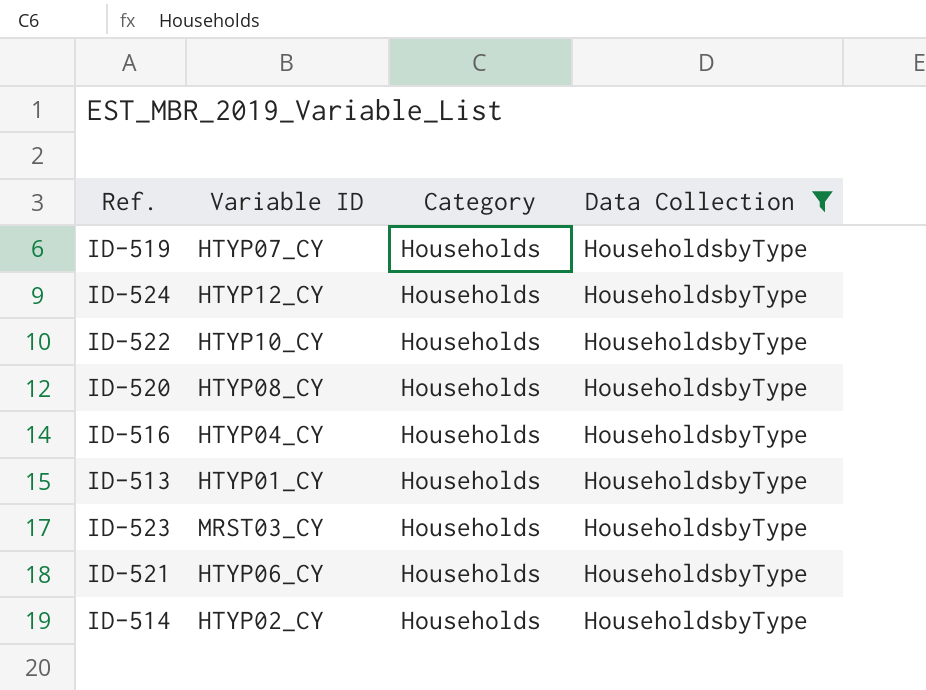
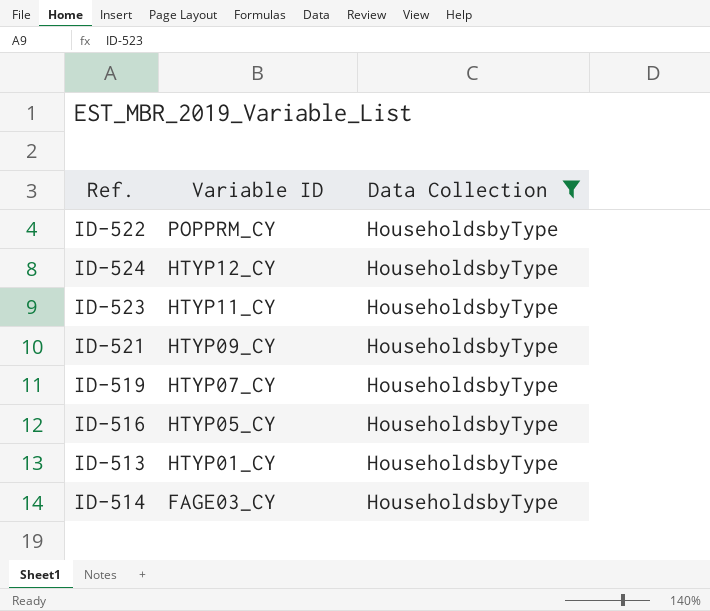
row order: none -> Variable ID descending
column Category | position: 3 -> none
row ID-520: HTYP08_CY | Households | HouseholdsbyType -> none
ID-522 | Variable ID: HTYP10_CY -> POPPRM_CY
ID-523 | Variable ID: MRST03_CY -> HTYP11_CY
ID-521 | Variable ID: HTYP06_CY -> HTYP09_CY
ID-516 | Variable ID: HTYP04_CY -> HTYP05_CY
ID-514 | Variable ID: HTYP02_CY -> FAGE03_CY

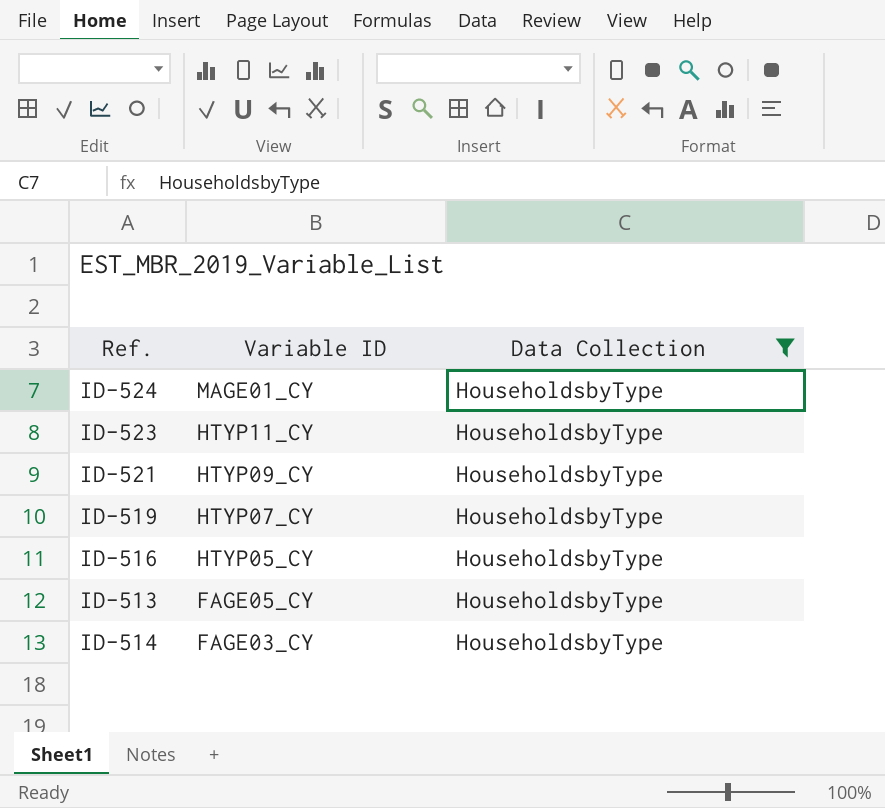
row ID-522: POPPRM_CY | HouseholdsbyType -> none
ID-524 | Variable ID: HTYP12_CY -> MAGE01_CY
ID-513 | Variable ID: HTYP01_CY -> FAGE05_CY

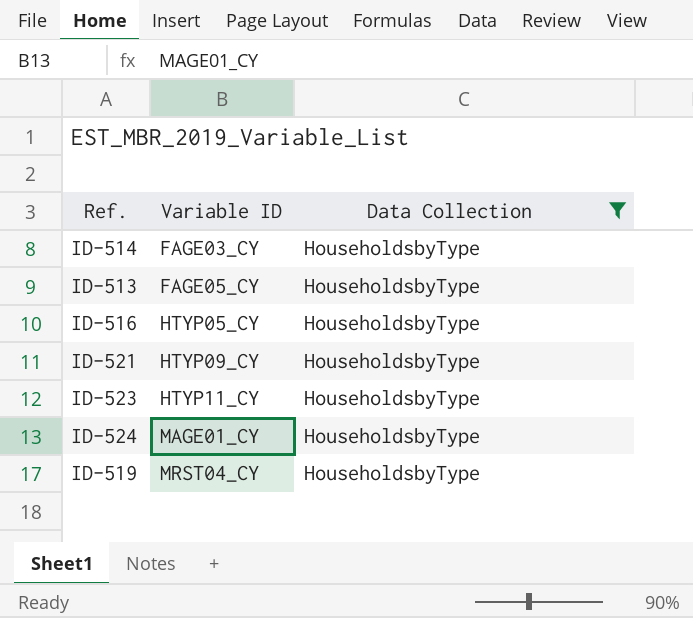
row order: Variable ID descending -> Variable ID ascending
ID-519 | Variable ID: HTYP07_CY -> MRST04_CY

